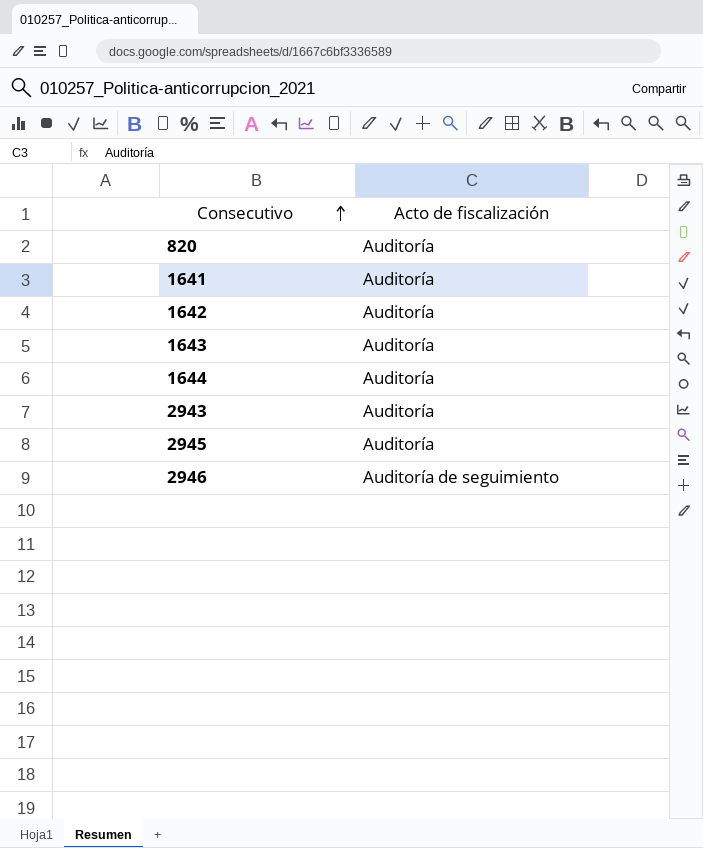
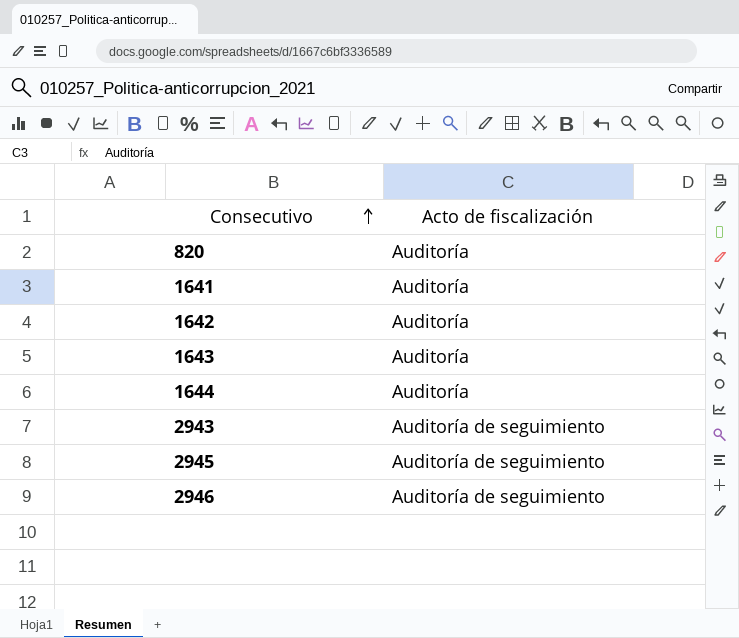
2943 | Acto de fiscalización: Auditoría -> Auditoría de seguimiento
2945 | Acto de fiscalización: Auditoría -> Auditoría de seguimiento

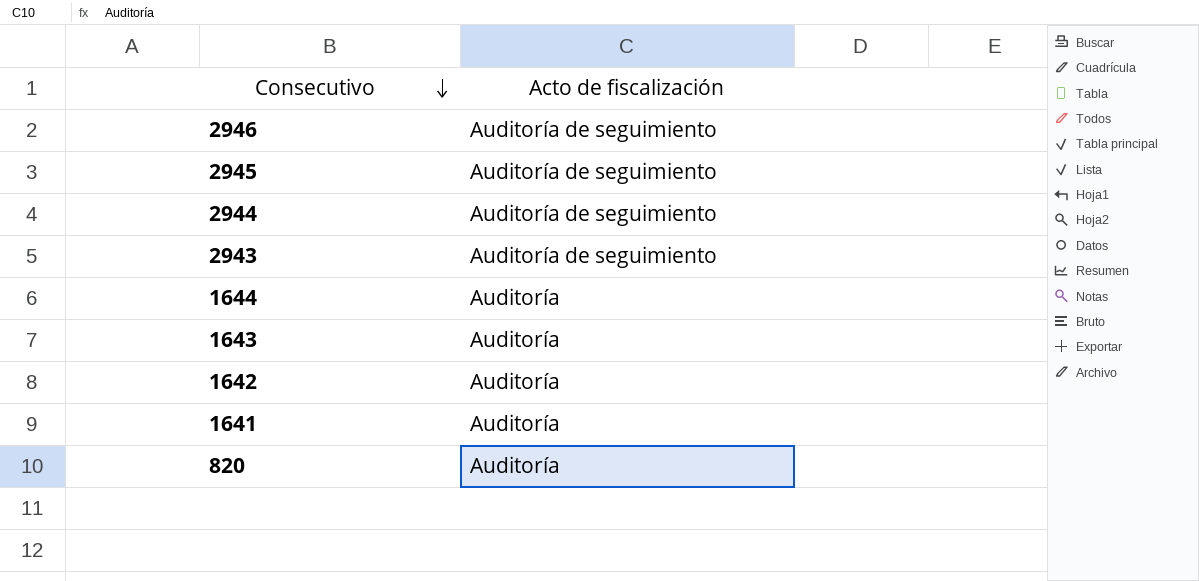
row order: Consecutivo ascending -> Consecutivo descending
row 2944: none -> Auditoría de seguimiento

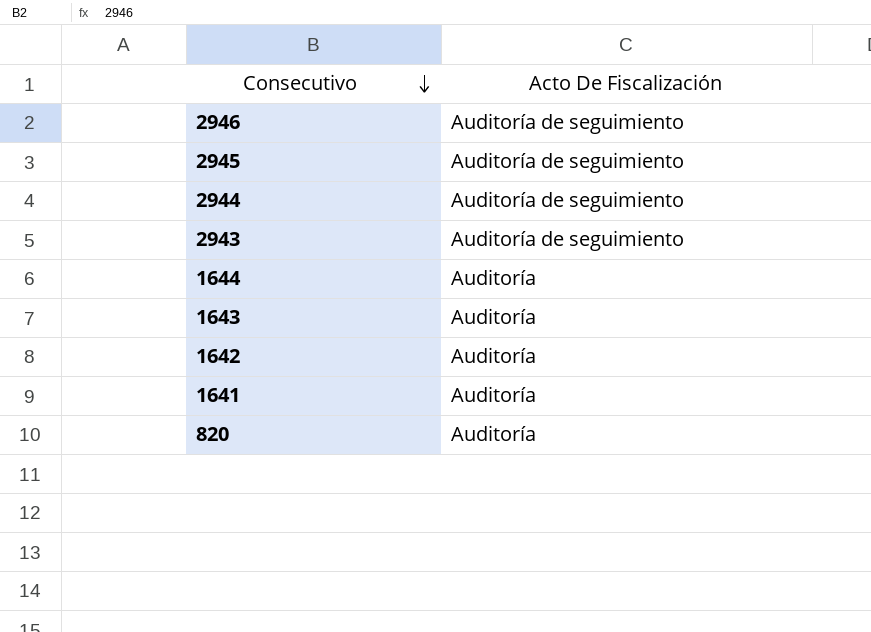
column name: Acto de fiscalización -> Acto De Fiscalización

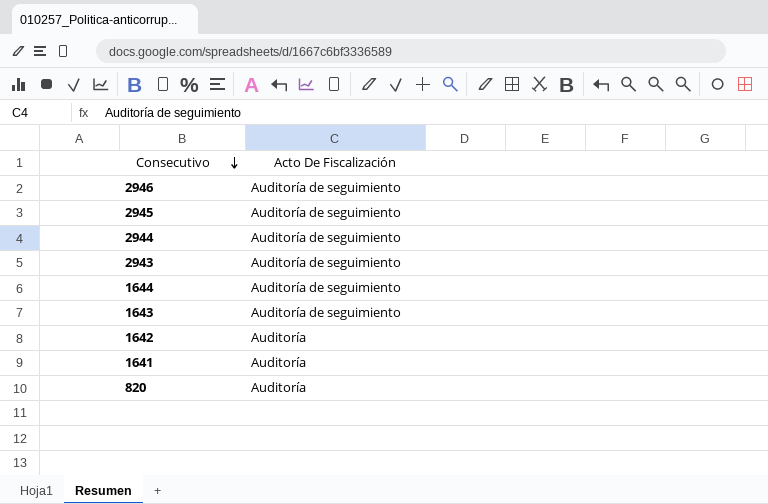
1644 | Acto De Fiscalización: Auditoría -> Auditoría de seguimiento
1643 | Acto De Fiscalización: Auditoría -> Auditoría de seguimiento

